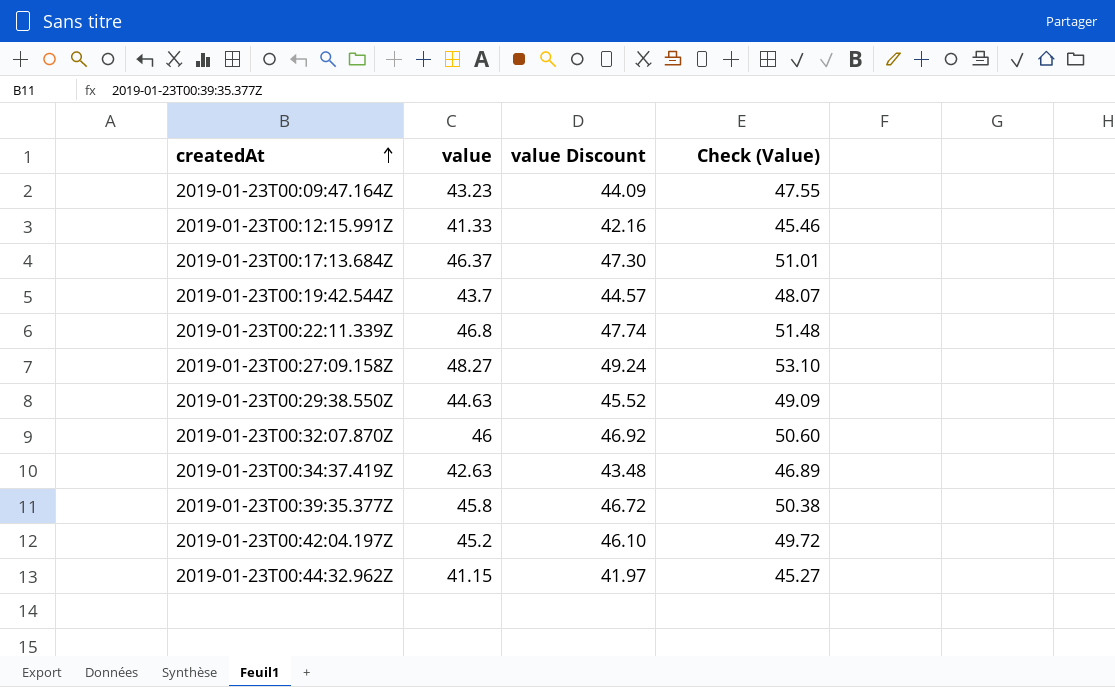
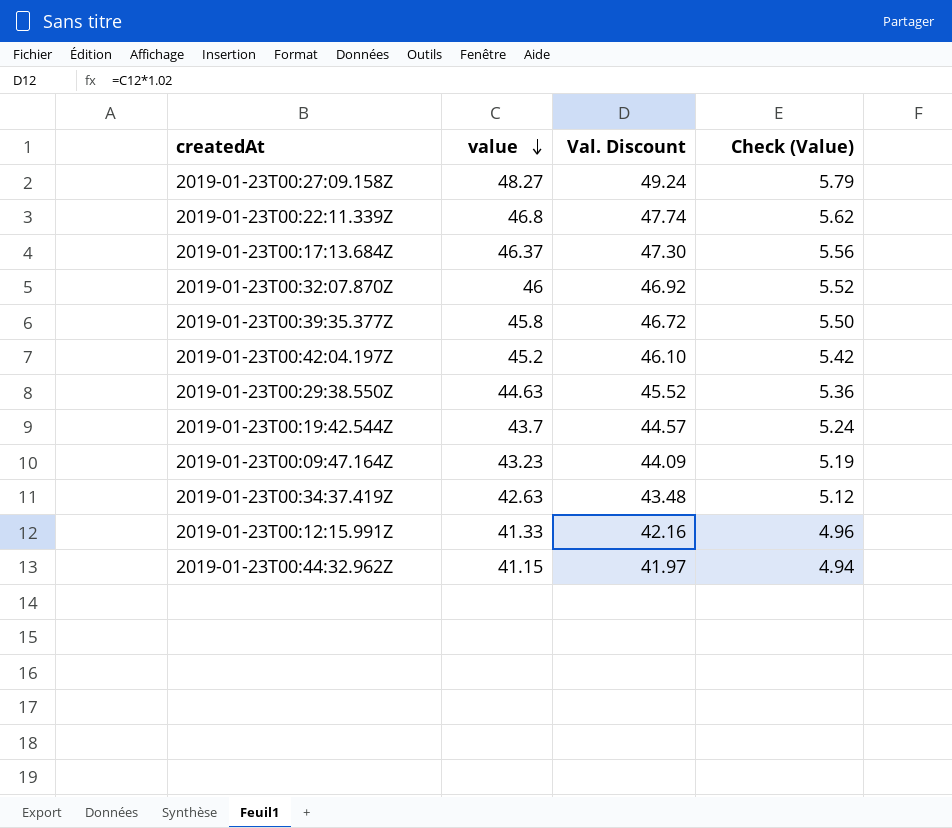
row order: createdAt ascending -> value descending
column name: value Discount -> Val. Discount
column Check (Value) | formula: [value] * 1.1 -> [value] * 0.12

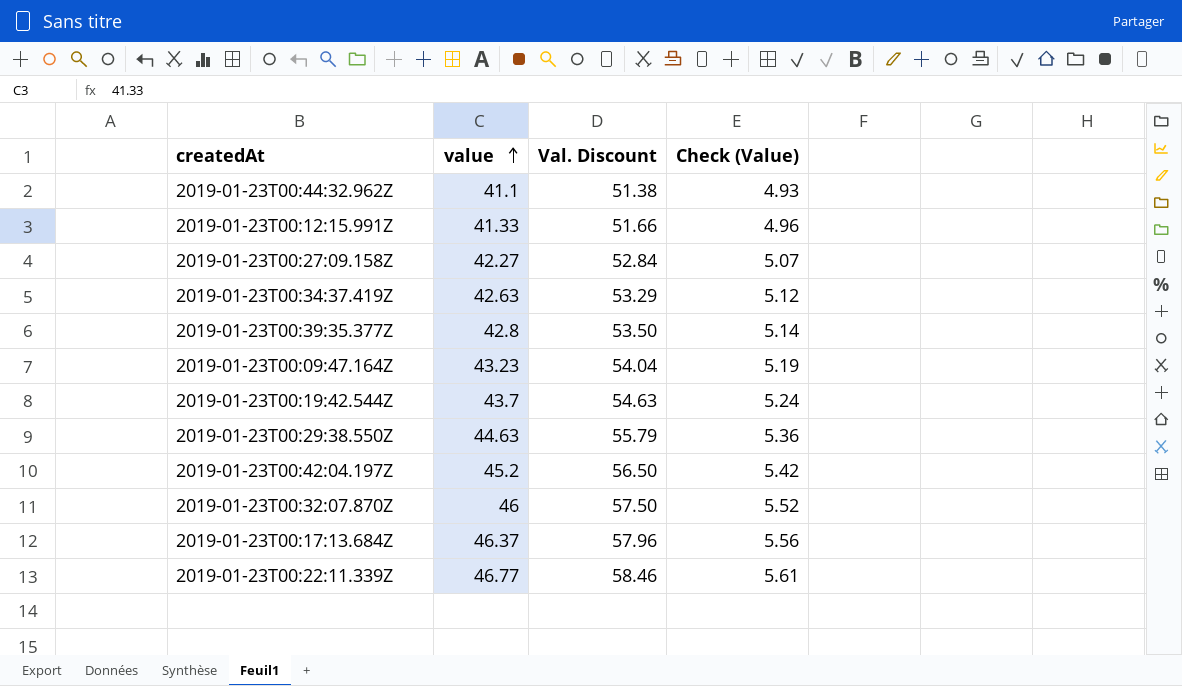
row order: value descending -> value ascending
column Val. Discount | formula: [value] * 1.02 -> [value] * 1.25
2019-01-23T00:44:32.962Z | value: 41.15 -> 41.1
2019-01-23T00:44:32.962Z | Check (Value): 4.94 -> 4.93
2019-01-23T00:27:09.158Z | value: 48.27 -> 42.27
2019-01-23T00:27:09.158Z | Check (Value): 5.79 -> 5.07
2019-01-23T00:39:35.377Z | value: 45.8 -> 42.8
2019-01-23T00:39:35.377Z | Check (Value): 5.50 -> 5.14
2019-01-23T00:22:11.339Z | value: 46.8 -> 46.77
2019-01-23T00:22:11.339Z | Check (Value): 5.62 -> 5.61

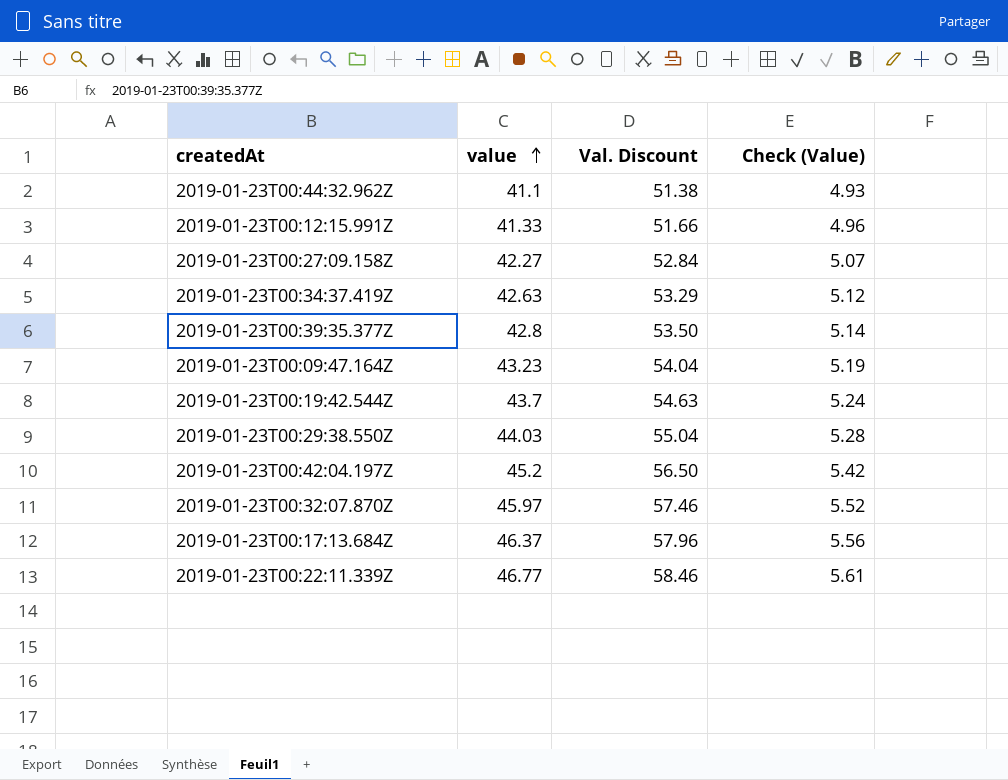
2019-01-23T00:29:38.550Z | value: 44.63 -> 44.03
2019-01-23T00:29:38.550Z | Val. Discount: 55.79 -> 55.04
2019-01-23T00:29:38.550Z | Check (Value): 5.36 -> 5.28
2019-01-23T00:32:07.870Z | value: 46 -> 45.97
2019-01-23T00:32:07.870Z | Val. Discount: 57.50 -> 57.46

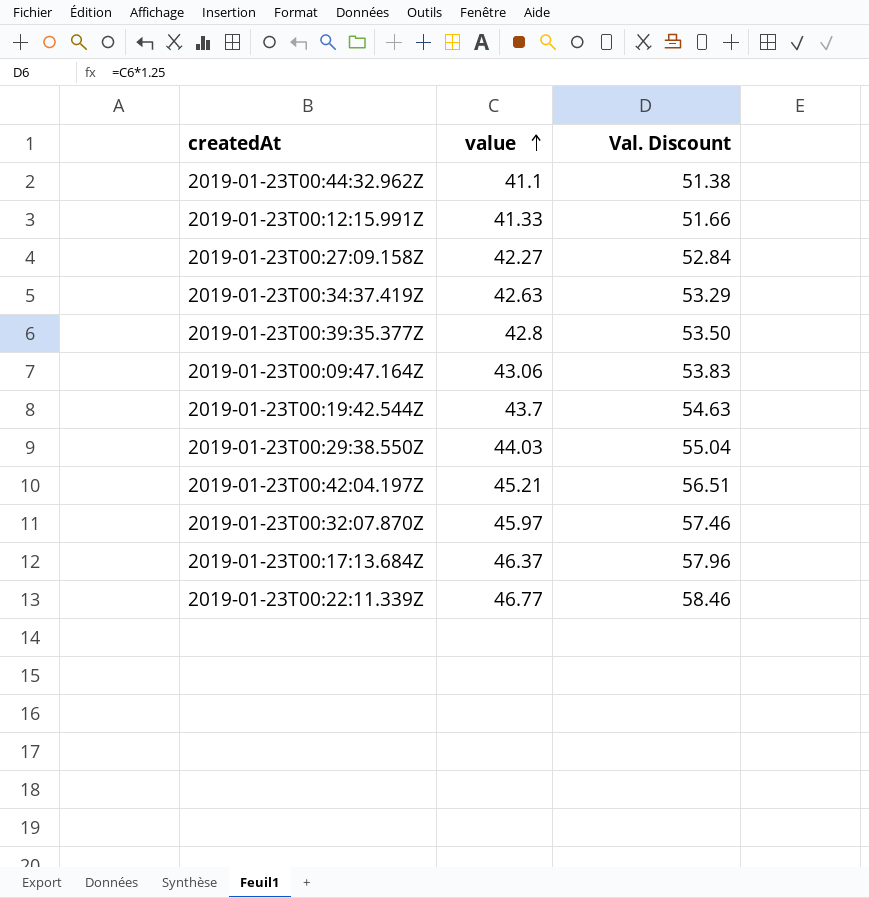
column Check (Value) | formula: [value] * 0.12 -> none
2019-01-23T00:09:47.164Z | value: 43.23 -> 43.06
2019-01-23T00:09:47.164Z | Val. Discount: 54.04 -> 53.83
2019-01-23T00:42:04.197Z | value: 45.2 -> 45.21
2019-01-23T00:42:04.197Z | Val. Discount: 56.50 -> 56.51

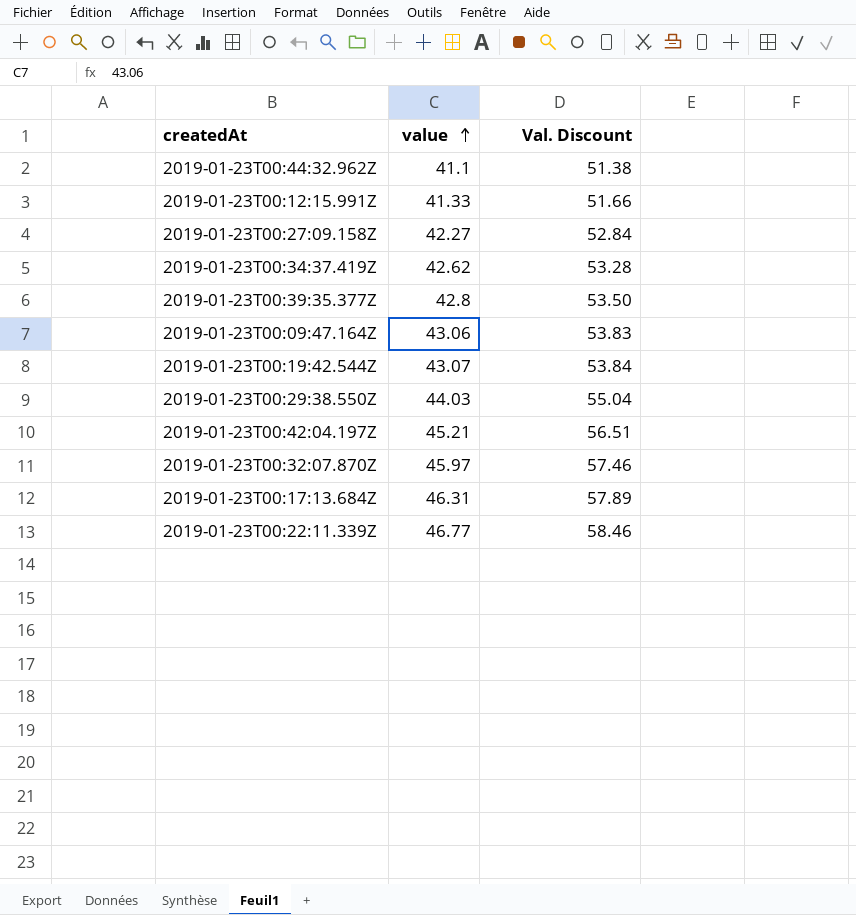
2019-01-23T00:34:37.419Z | value: 42.63 -> 42.62
2019-01-23T00:34:37.419Z | Val. Discount: 53.29 -> 53.28
2019-01-23T00:19:42.544Z | value: 43.7 -> 43.07
2019-01-23T00:19:42.544Z | Val. Discount: 54.63 -> 53.84
2019-01-23T00:17:13.684Z | value: 46.37 -> 46.31
2019-01-23T00:17:13.684Z | Val. Discount: 57.96 -> 57.89

